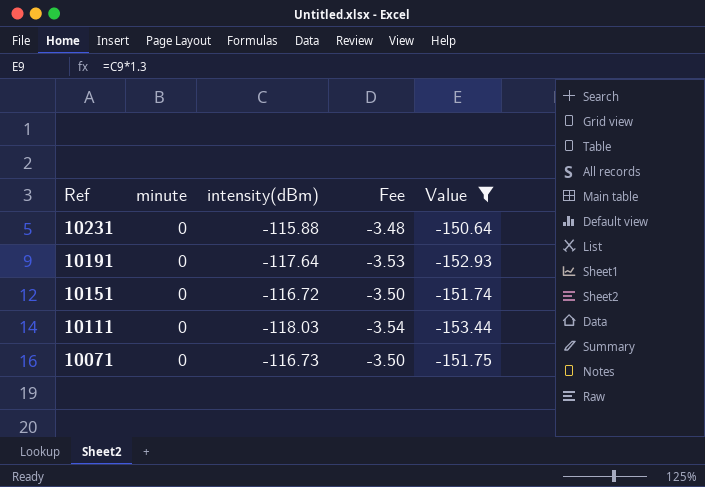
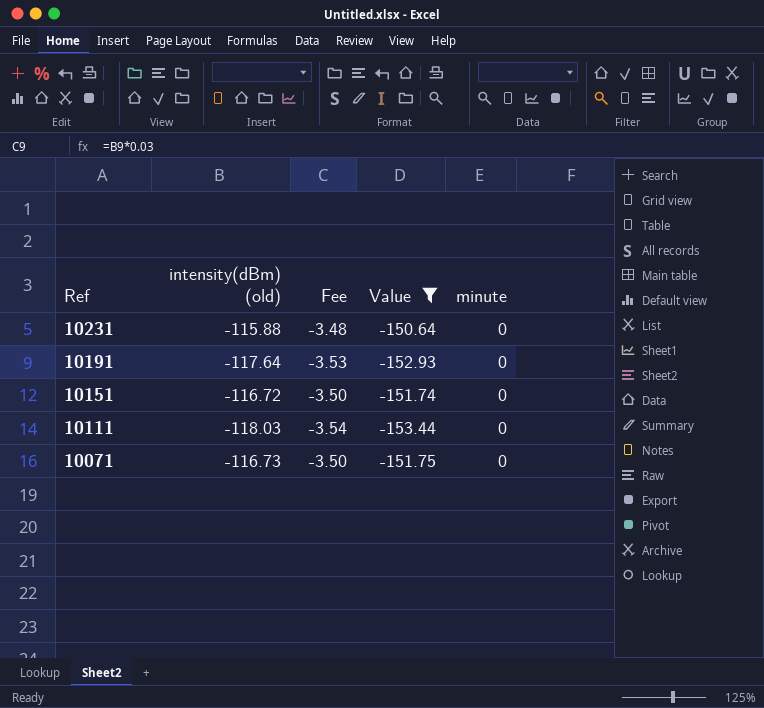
column name: intensity(dBm) -> intensity(dBm) (old)
column minute | position: 2 -> 5

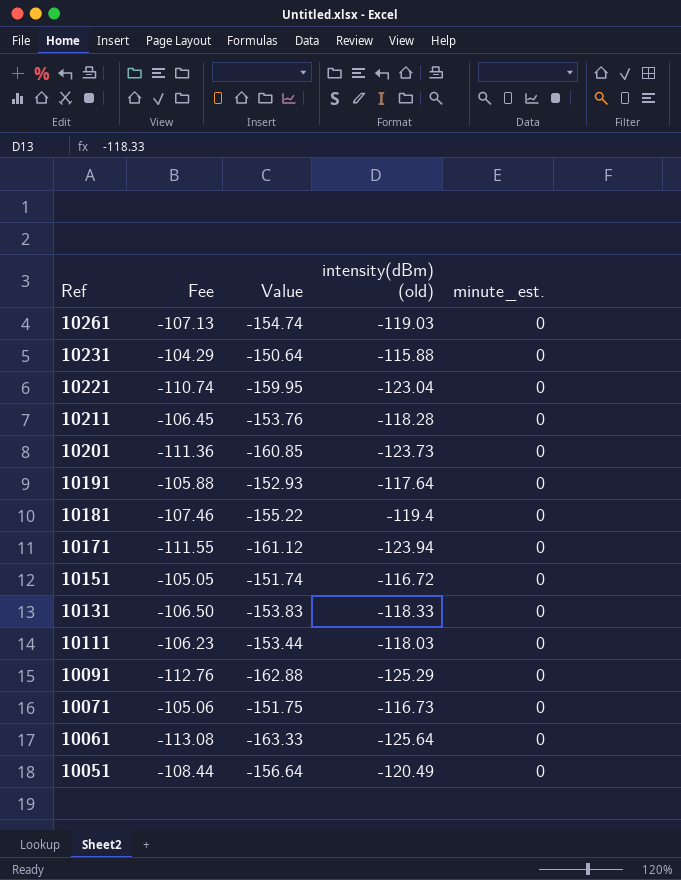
filter: Value >= -153.44 -> none
column Fee | formula: [intensity(dBm) (old)] * 0.03 -> [intensity(dBm) (old)] * 0.9
column intensity(dBm) (old) | position: 2 -> 4
column name: minute -> minute_est.

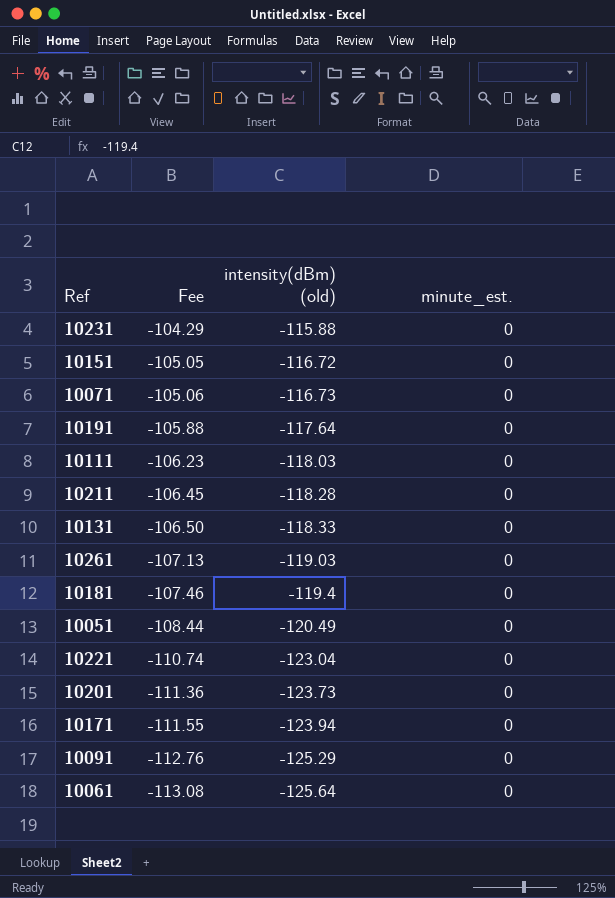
row order: Ref descending -> Fee descending
column Value | formula: [intensity(dBm) (old)] * 1.3 -> none

